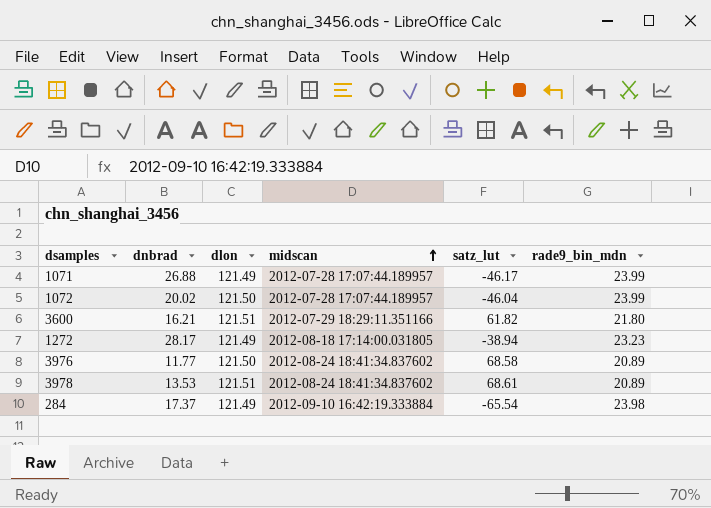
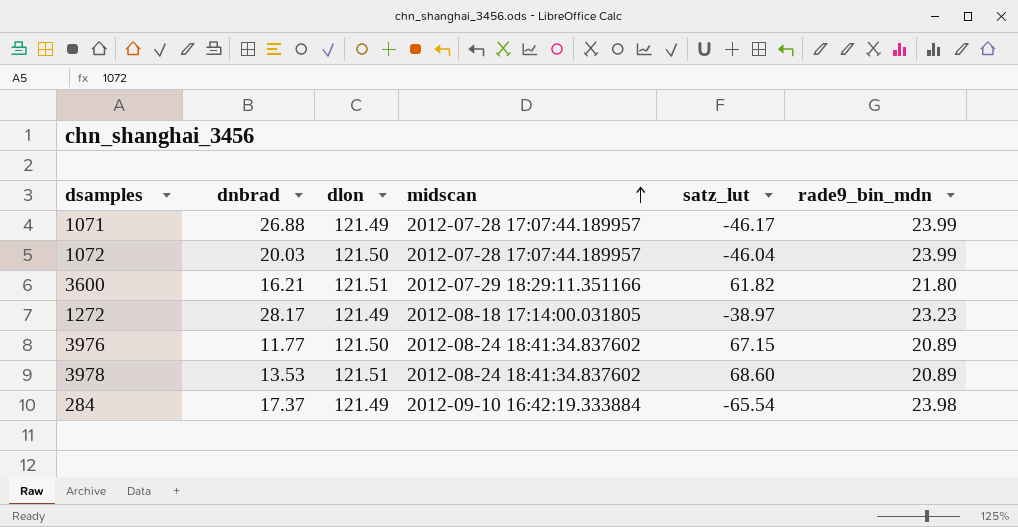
1072 | dnbrad: 20.02 -> 20.03
1272 | satz_lut: -38.94 -> -38.97
3976 | satz_lut: 68.58 -> 67.15
3978 | satz_lut: 68.61 -> 68.60

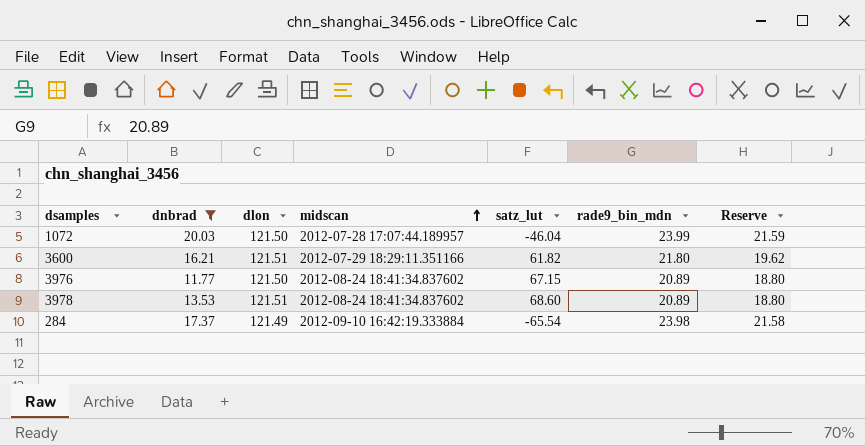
filter: none -> dnbrad <= 20.03
column Reserve | formula: none -> [rade9_bin_mdn] * 0.9

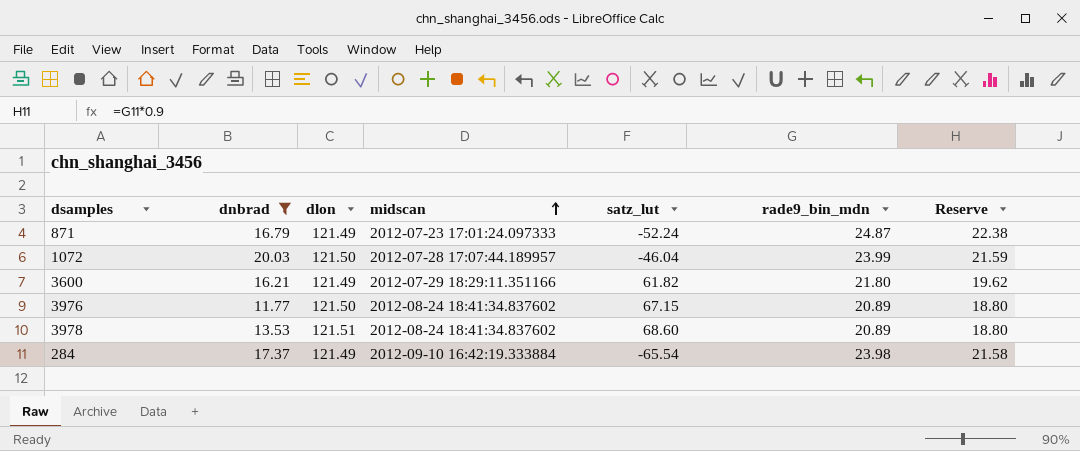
row 871: none -> 16.79 | 121.49 | 2012-07-23 17:01:24.097333 | -52.24 | 24.87 | 22.38
3600 | dlon: 121.51 -> 121.49

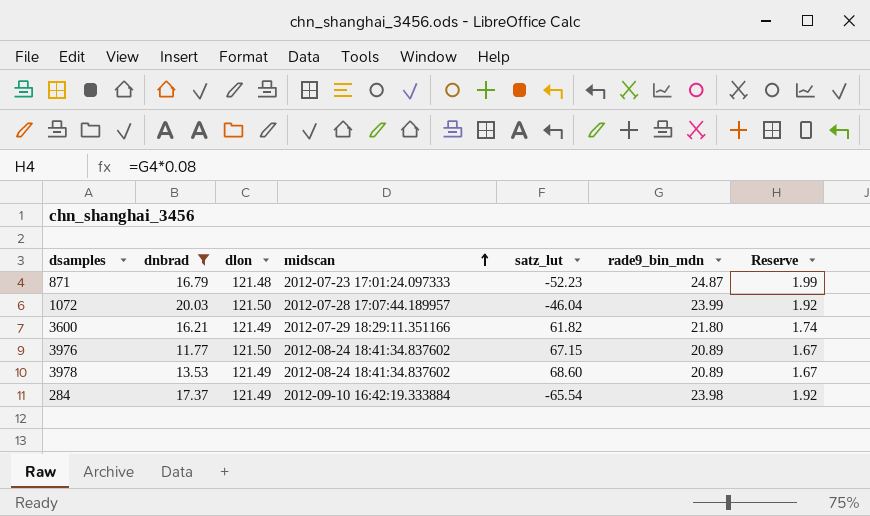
column Reserve | formula: [rade9_bin_mdn] * 0.9 -> [rade9_bin_mdn] * 0.08
871 | dlon: 121.49 -> 121.48
871 | satz_lut: -52.24 -> -52.23
3978 | dlon: 121.51 -> 121.49

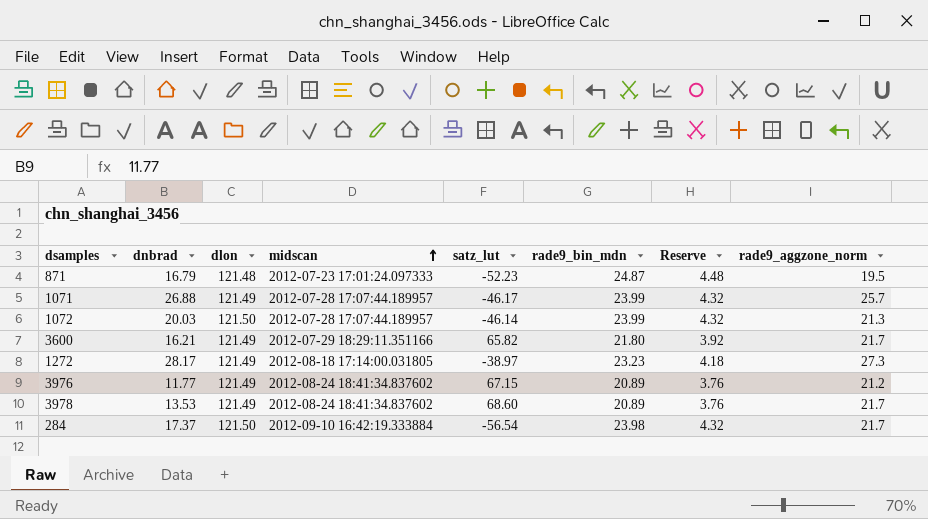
filter: dnbrad <= 20.03 -> none
column Reserve | formula: [rade9_bin_mdn] * 0.08 -> [rade9_bin_mdn] * 0.18
column rade9_aggzone_norm | position: none -> 8
1072 | satz_lut: -46.04 -> -46.14
3600 | satz_lut: 61.82 -> 65.82
3976 | dlon: 121.50 -> 121.49
284 | dlon: 121.49 -> 121.50
284 | satz_lut: -65.54 -> -56.54

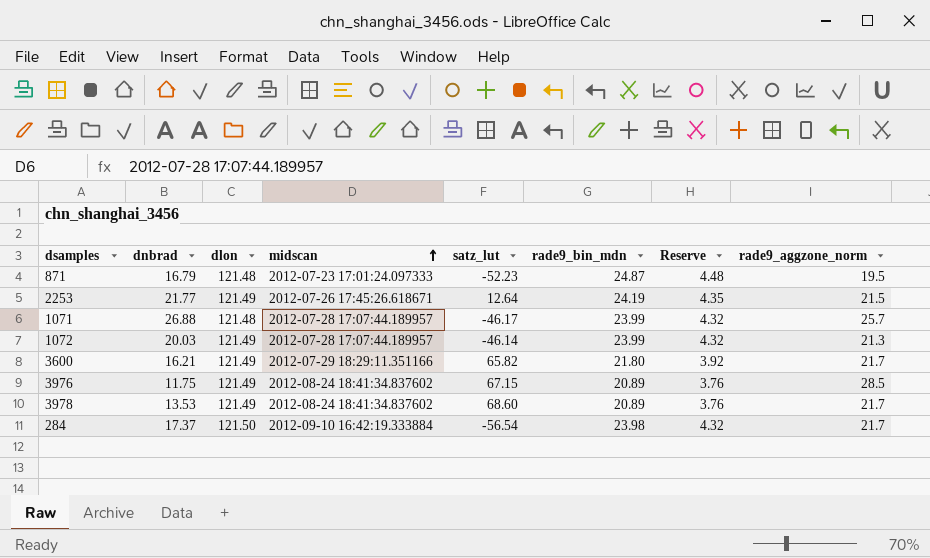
row 1272: 28.17 | 121.49 | 2012-08-18 17:14:00.031805 | -38.97 | 23.23 | 4.18 | 27.3 -> none
row 2253: none -> 21.77 | 121.49 | 2012-07-26 17:45:26.618671 | 12.64 | 24.19 | 4.35 | 21.5
1071 | dlon: 121.49 -> 121.48
1072 | dlon: 121.50 -> 121.49
3976 | dnbrad: 11.77 -> 11.75
3976 | rade9_aggzone_norm: 21.2 -> 28.5

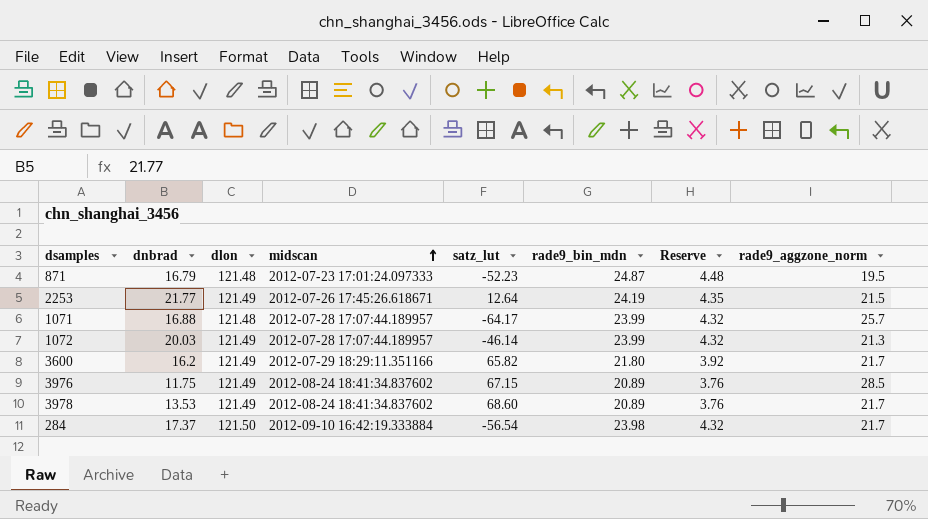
1071 | dnbrad: 26.88 -> 16.88
1071 | satz_lut: -46.17 -> -64.17
3600 | dnbrad: 16.21 -> 16.2

